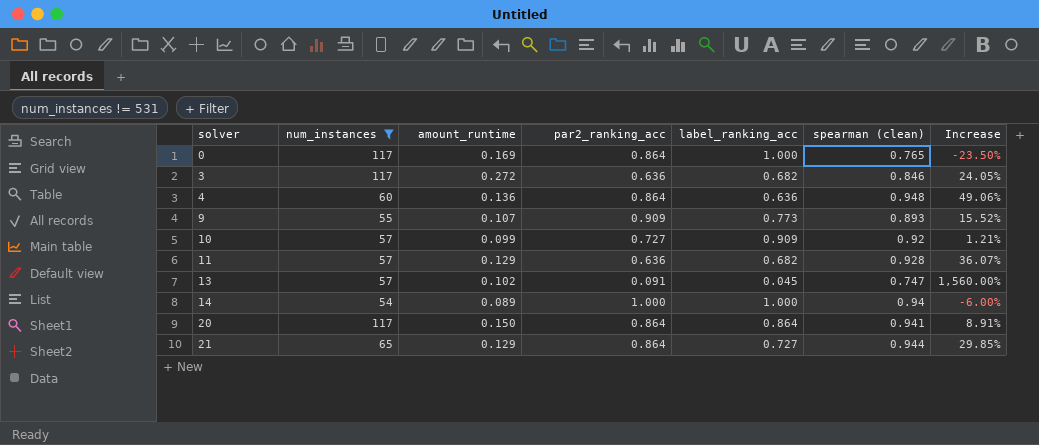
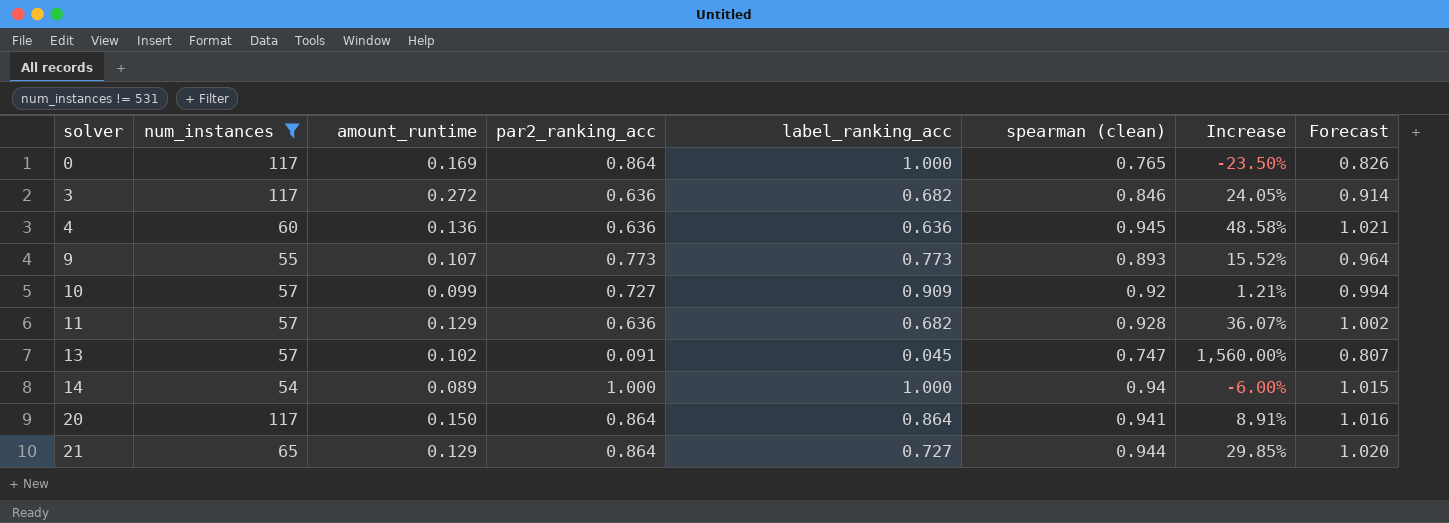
column Forecast | formula: none -> [spearman (clean)] * 1.08
4 | par2_ranking_acc: 0.864 -> 0.636
4 | spearman (clean): 0.948 -> 0.945
4 | Increase: 49.06% -> 48.58%
9 | par2_ranking_acc: 0.909 -> 0.773

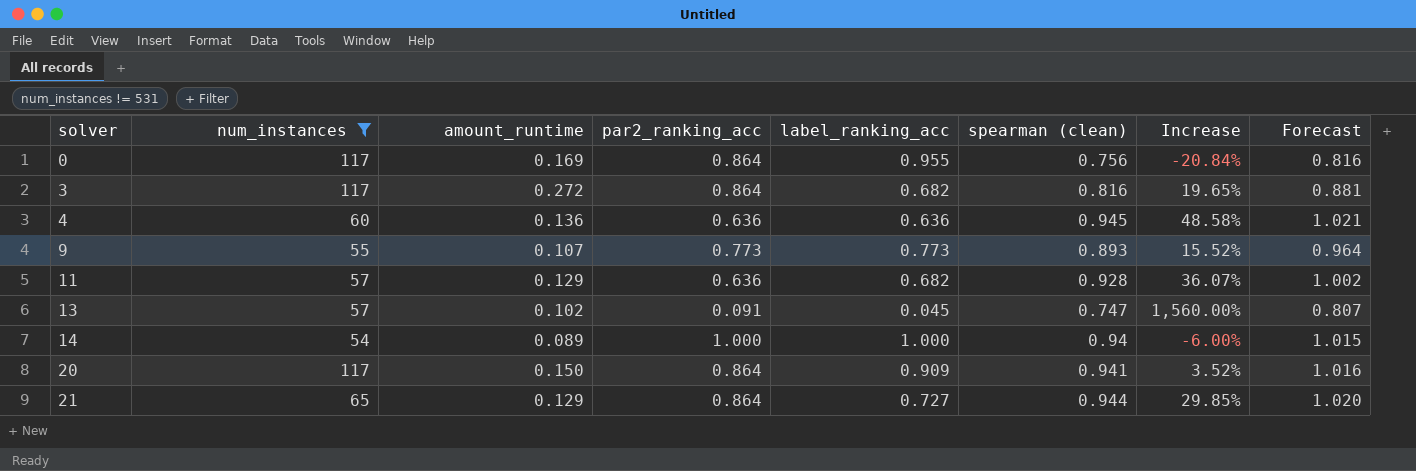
row 10: 57 | 0.099 | 0.727 | 0.909 | 0.92 | 1.21% | 0.994 -> none
0 | label_ranking_acc: 1.000 -> 0.955
0 | spearman (clean): 0.765 -> 0.756
0 | Increase: -23.50% -> -20.84%
0 | Forecast: 0.826 -> 0.816
3 | par2_ranking_acc: 0.636 -> 0.864
3 | spearman (clean): 0.846 -> 0.816
3 | Increase: 24.05% -> 19.65%
3 | Forecast: 0.914 -> 0.881
20 | label_ranking_acc: 0.864 -> 0.909
20 | Increase: 8.91% -> 3.52%

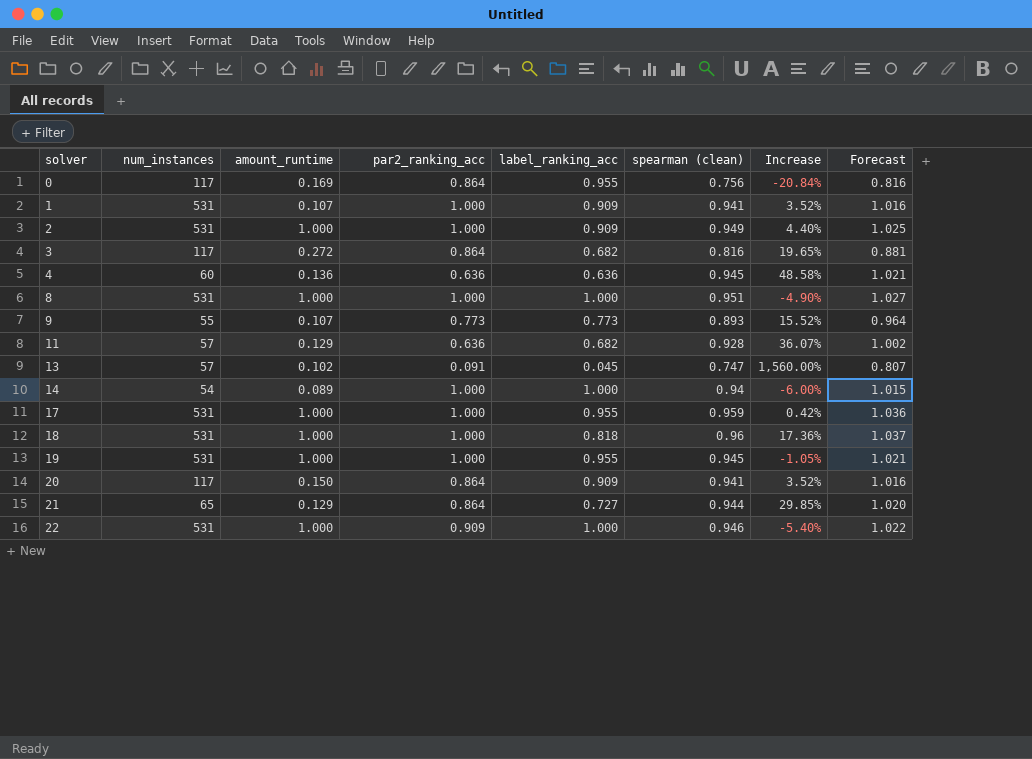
filter: num_instances != 531 -> none

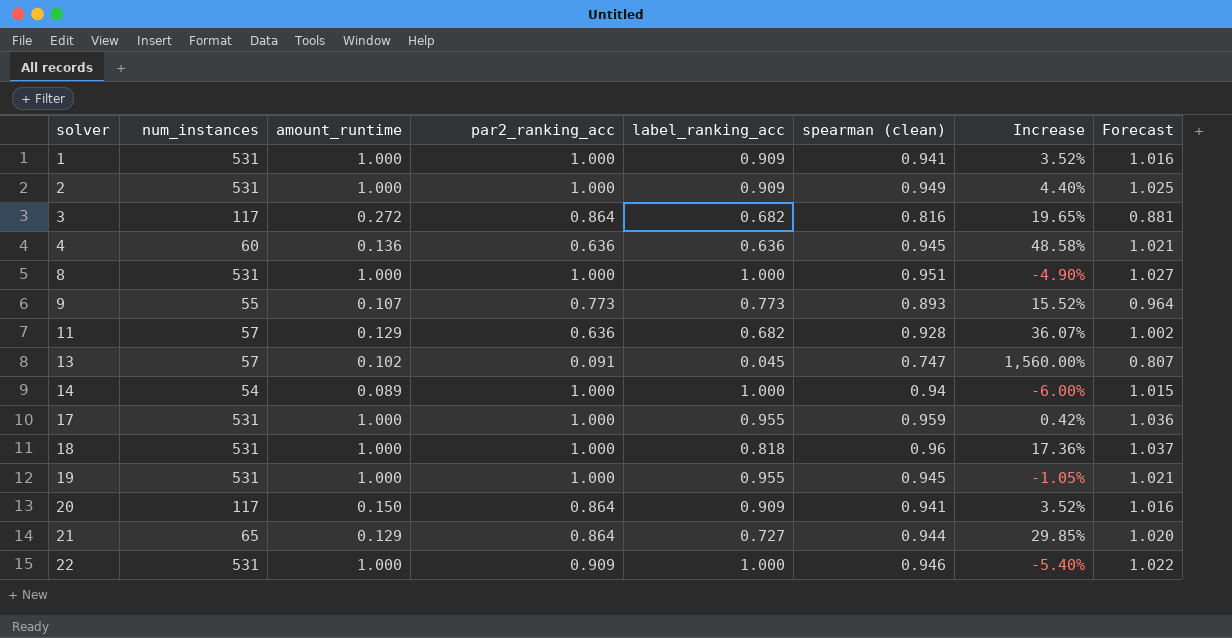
row 0: 117 | 0.169 | 0.864 | 0.955 | 0.756 | -20.84% | 0.816 -> none
1 | amount_runtime: 0.107 -> 1.000

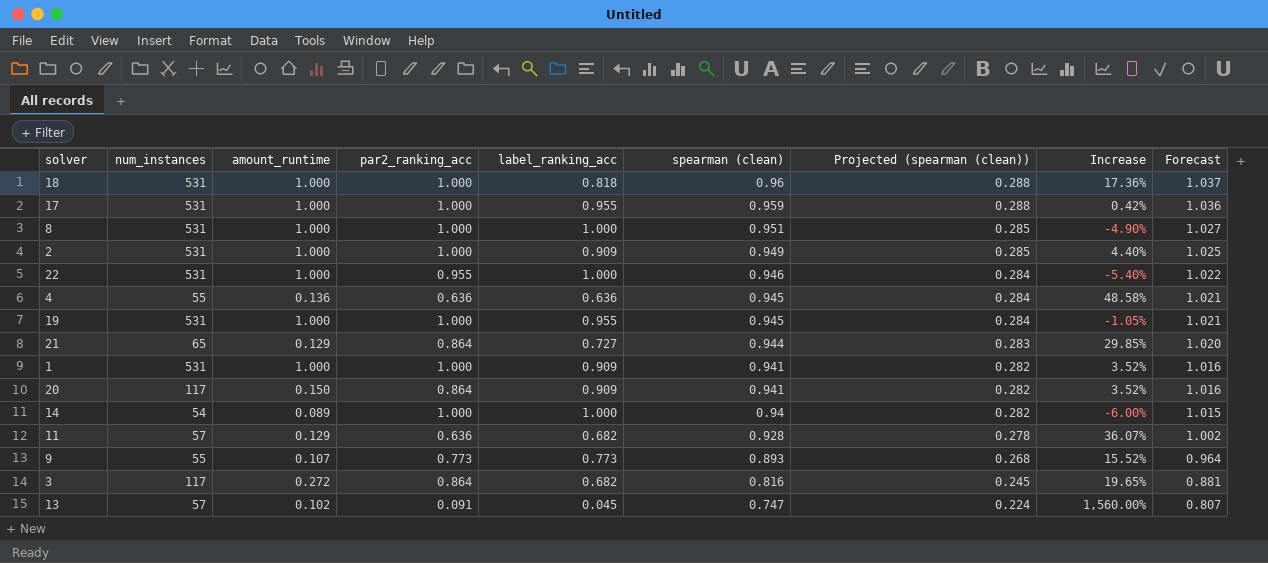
row order: solver ascending -> spearman (clean) descending
column Projected (spearman (clean)) | formula: none -> [spearman (clean)] * 0.3
22 | par2_ranking_acc: 0.909 -> 0.955
4 | num_instances: 60 -> 55

